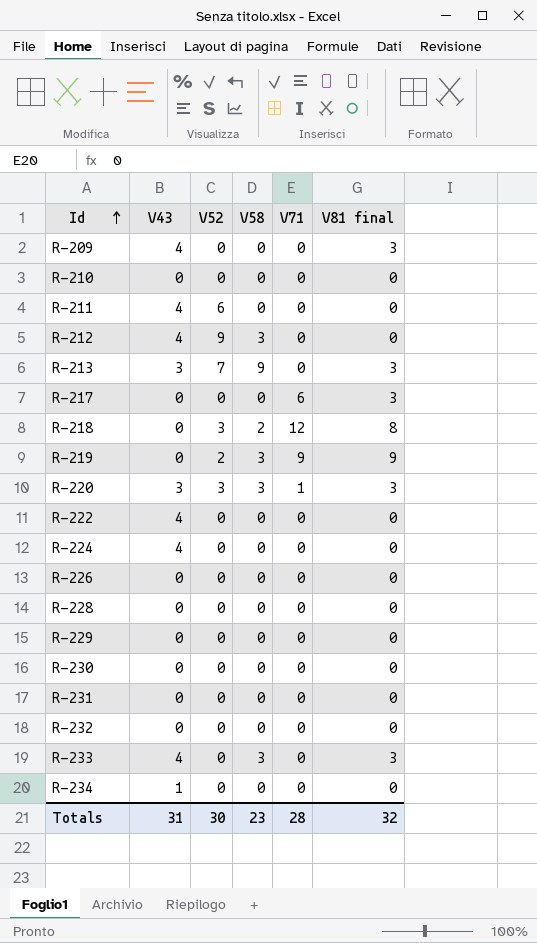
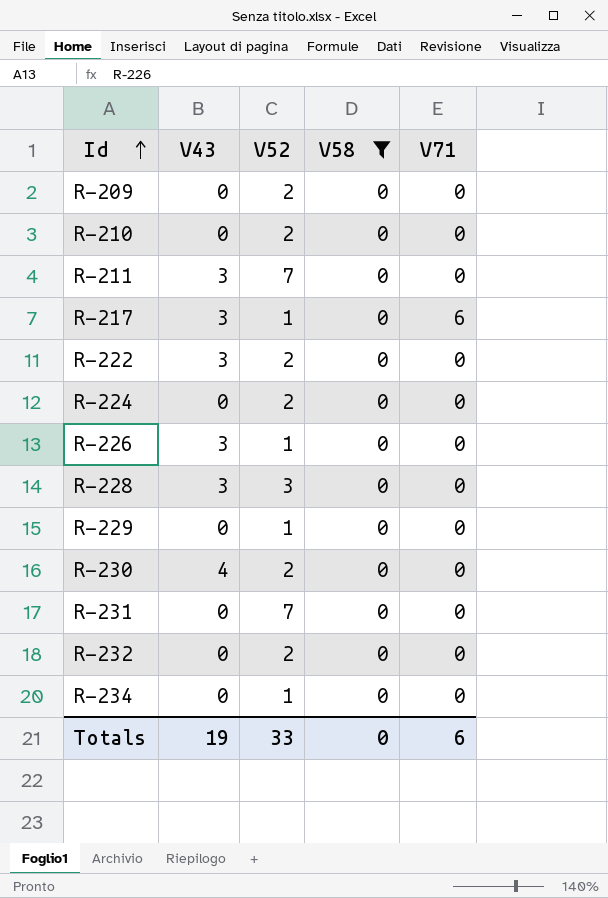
filter: none -> V58 = 0
column V81 final | position: 6 -> none
R-209 | V43: 4 -> 0
R-209 | V52: 0 -> 2
R-210 | V52: 0 -> 2
R-211 | V43: 4 -> 3
R-211 | V52: 6 -> 7
R-217 | V43: 0 -> 3
R-217 | V52: 0 -> 1
R-222 | V43: 4 -> 3
R-222 | V52: 0 -> 2
R-224 | V43: 4 -> 0
R-224 | V52: 0 -> 2
R-226 | V43: 0 -> 3
R-226 | V52: 0 -> 1
R-228 | V43: 0 -> 3
R-228 | V52: 0 -> 3
R-229 | V52: 0 -> 1
R-230 | V43: 0 -> 4
R-230 | V52: 0 -> 2
R-231 | V52: 0 -> 7
R-232 | V52: 0 -> 2
R-234 | V43: 1 -> 0
R-234 | V52: 0 -> 1
Totals | V43: 31 -> 19
Totals | V52: 30 -> 33
Totals | V58: 23 -> 0
Totals | V71: 28 -> 6

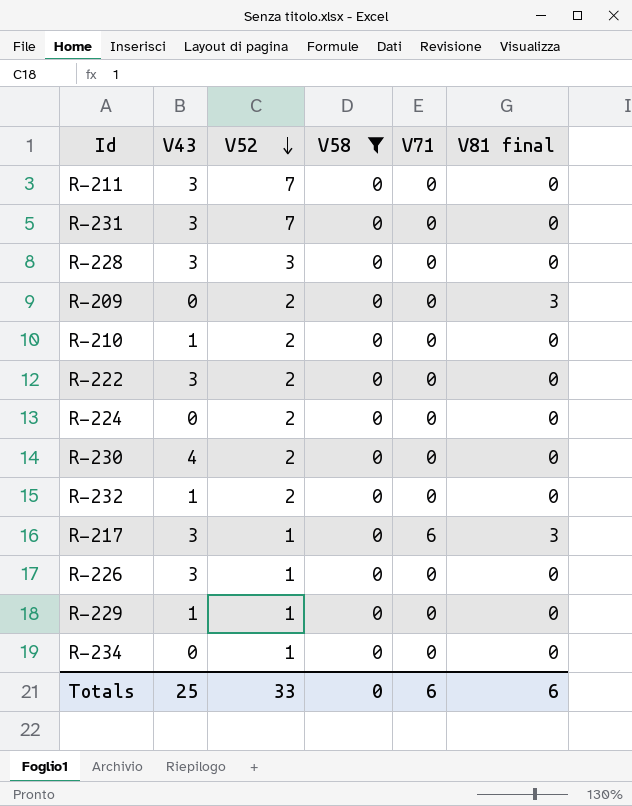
row order: Id ascending -> V52 descending
column V81 final | position: none -> 6
R-231 | V43: 0 -> 3
R-210 | V43: 0 -> 1
R-232 | V43: 0 -> 1
R-229 | V43: 0 -> 1
Totals | V43: 19 -> 25

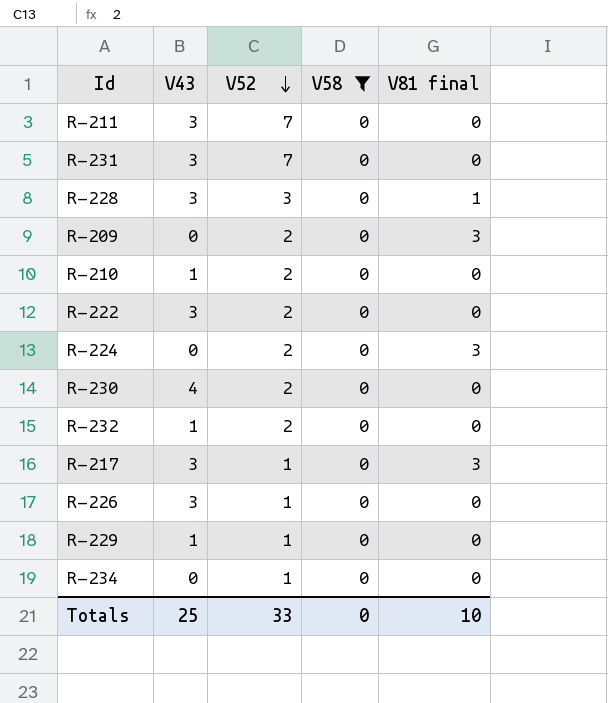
column V71 | position: 5 -> none
R-228 | V81 final: 0 -> 1
R-224 | V81 final: 0 -> 3
Totals | V81 final: 6 -> 10

